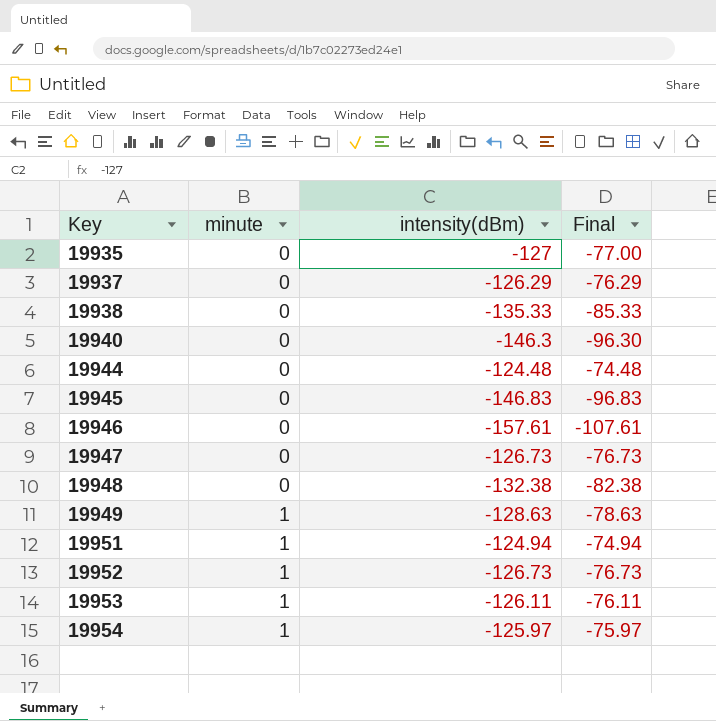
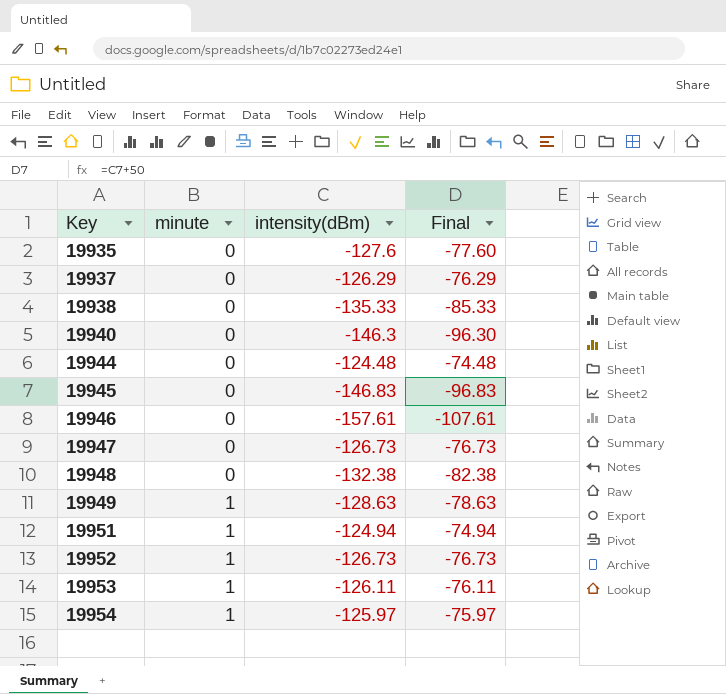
19935 | intensity(dBm): -127 -> -127.6
19935 | Final: -77.00 -> -77.60

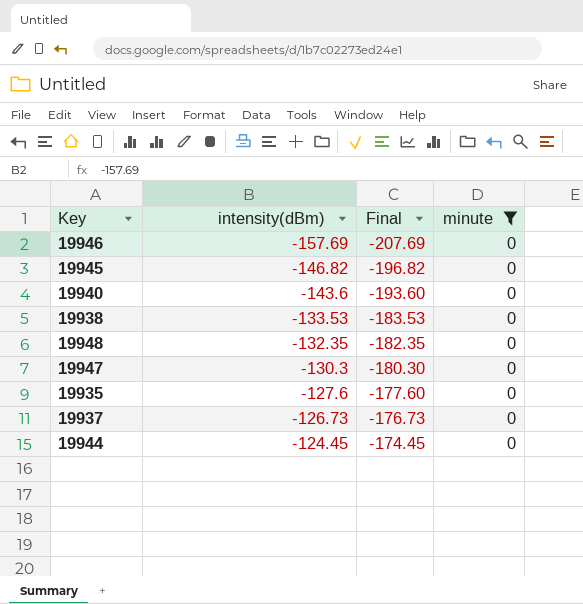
filter: none -> minute = 0
row order: Key ascending -> intensity(dBm) ascending
column Final | formula: [intensity(dBm)] + 50 -> [intensity(dBm)] - 50
column minute | position: 2 -> 4
19946 | intensity(dBm): -157.61 -> -157.69
19945 | intensity(dBm): -146.83 -> -146.82
19940 | intensity(dBm): -146.3 -> -143.6
19938 | intensity(dBm): -135.33 -> -133.53
19948 | intensity(dBm): -132.38 -> -132.35
19947 | intensity(dBm): -126.73 -> -130.3
19937 | intensity(dBm): -126.29 -> -126.73
19944 | intensity(dBm): -124.48 -> -124.45

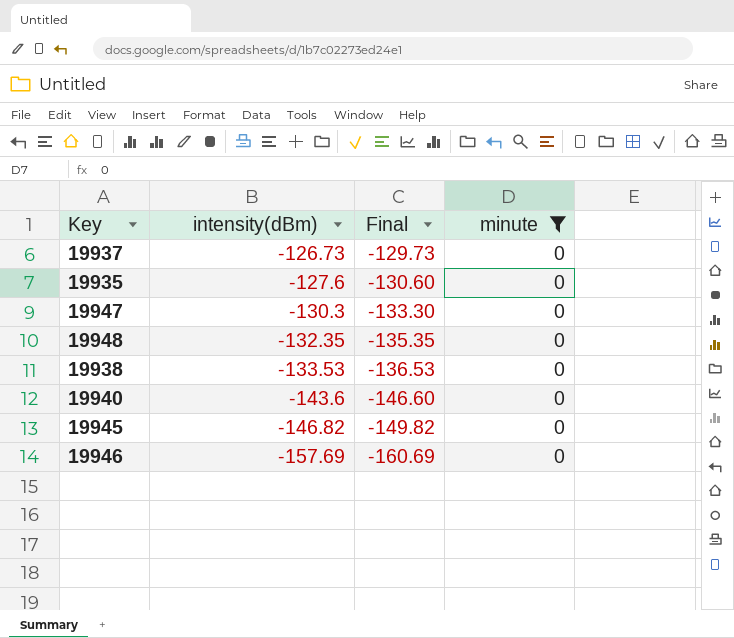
row order: intensity(dBm) ascending -> intensity(dBm) descending
column Final | formula: [intensity(dBm)] - 50 -> [intensity(dBm)] - 3
row 19944: -124.45 | -174.45 | 0 -> none

